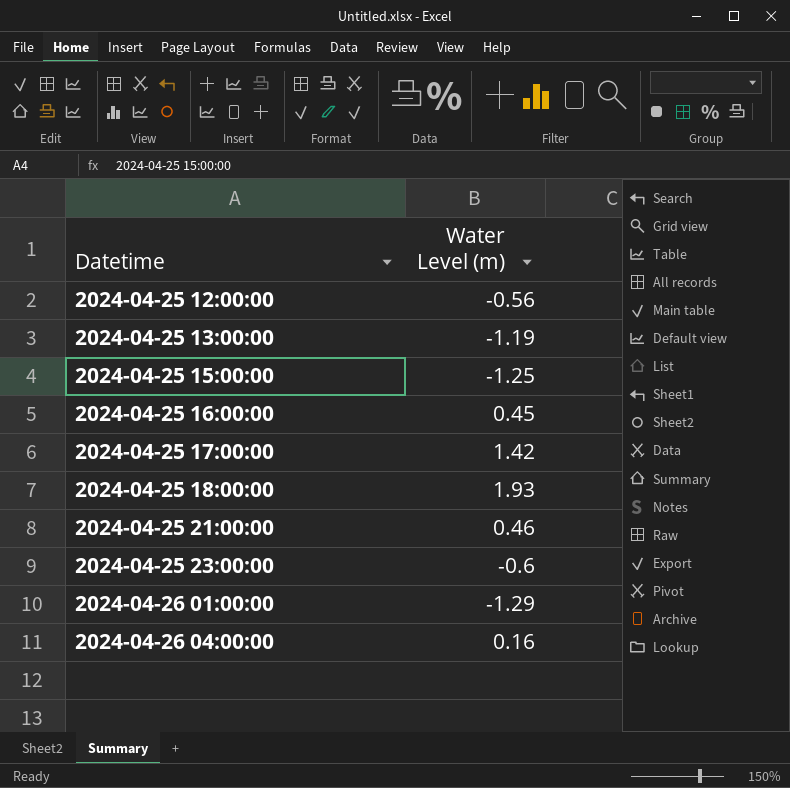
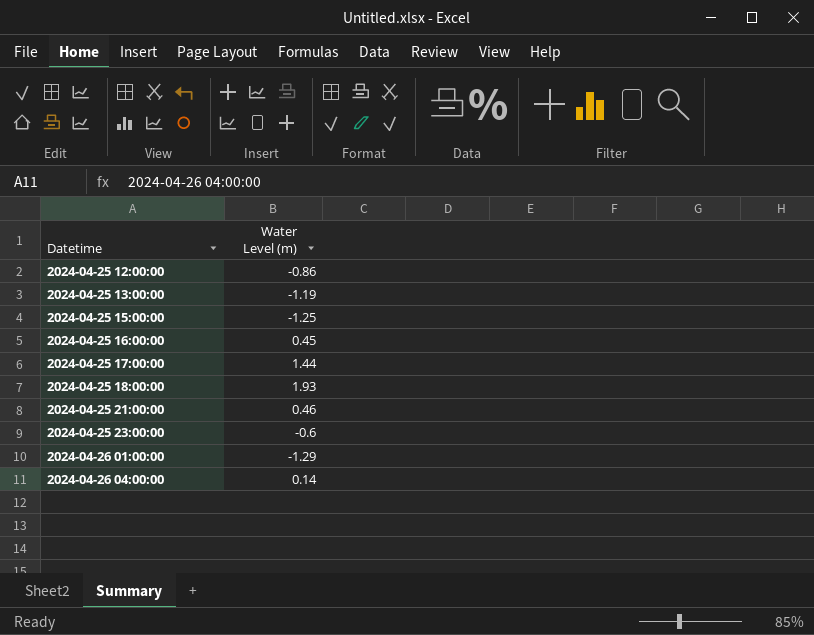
2024-04-25 12:00:00 | Water Level (m): -0.56 -> -0.86
2024-04-25 17:00:00 | Water Level (m): 1.42 -> 1.44
2024-04-26 04:00:00 | Water Level (m): 0.16 -> 0.14

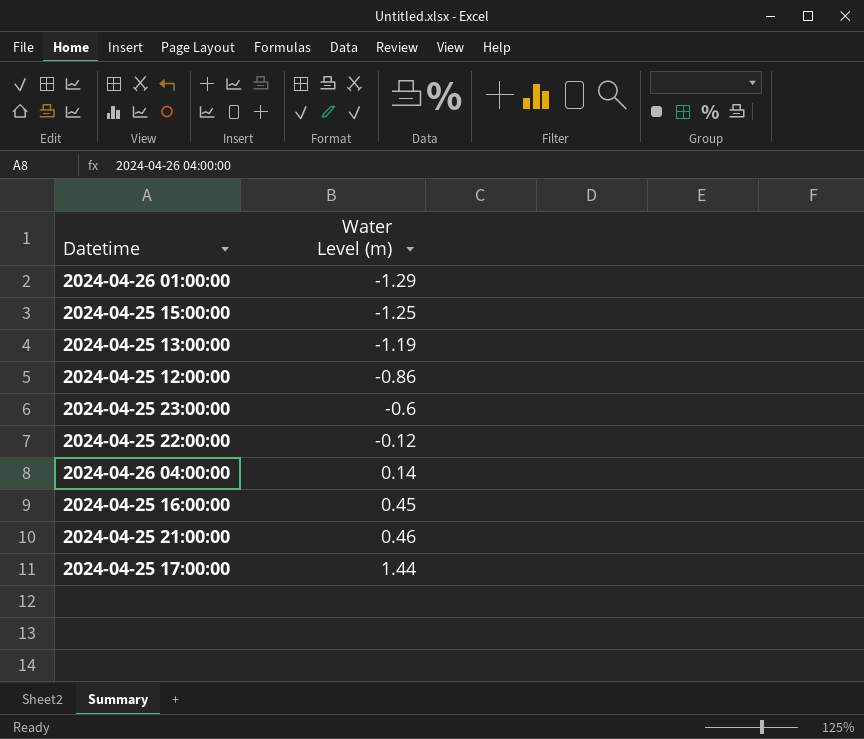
row order: Datetime ascending -> Water Level (m) ascending
row 2024-04-25 18:00:00: 1.93 -> none
row 2024-04-25 22:00:00: none -> -0.12

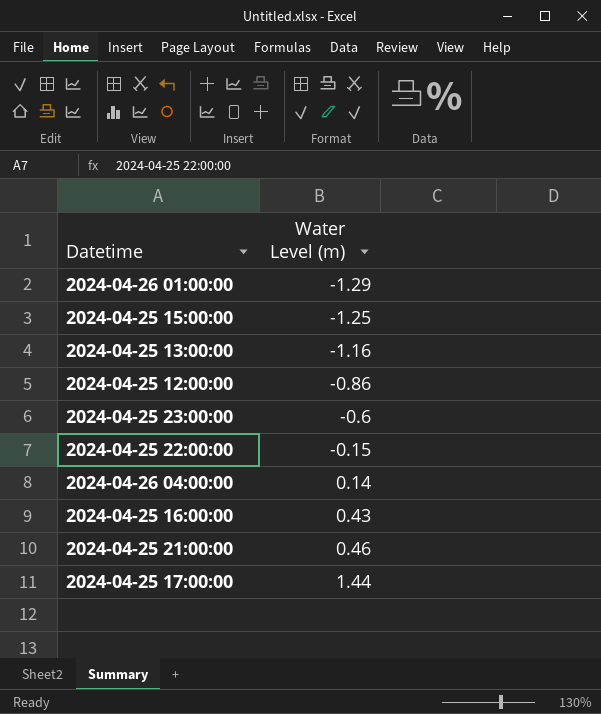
2024-04-25 13:00:00 | Water Level (m): -1.19 -> -1.16
2024-04-25 22:00:00 | Water Level (m): -0.12 -> -0.15
2024-04-25 16:00:00 | Water Level (m): 0.45 -> 0.43

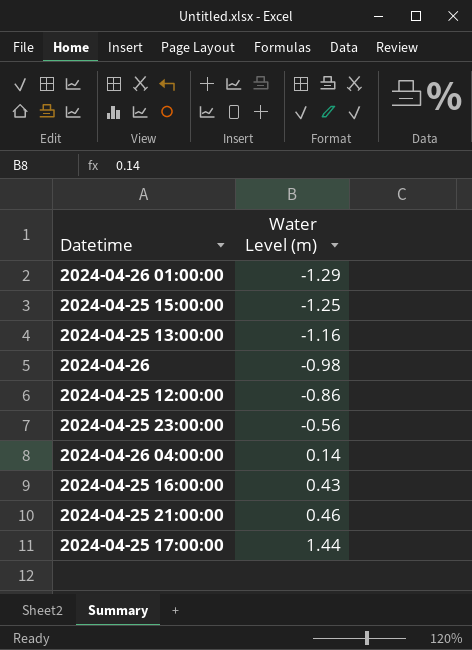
row 2024-04-25 22:00:00: -0.15 -> none
row 2024-04-26: none -> -0.98
2024-04-25 23:00:00 | Water Level (m): -0.6 -> -0.56

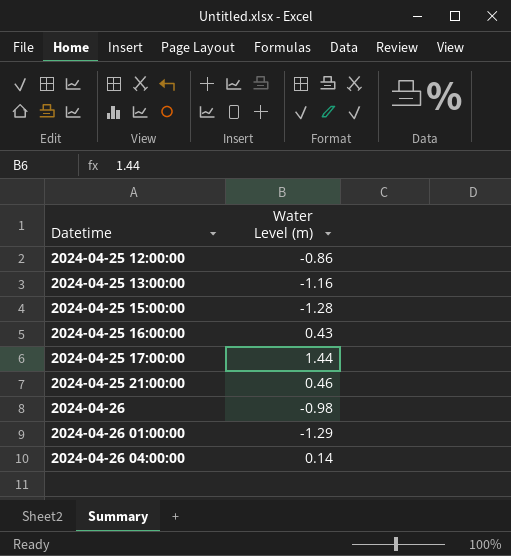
row order: Water Level (m) ascending -> Datetime ascending
row 2024-04-25 23:00:00: -0.56 -> none
2024-04-25 15:00:00 | Water Level (m): -1.25 -> -1.28

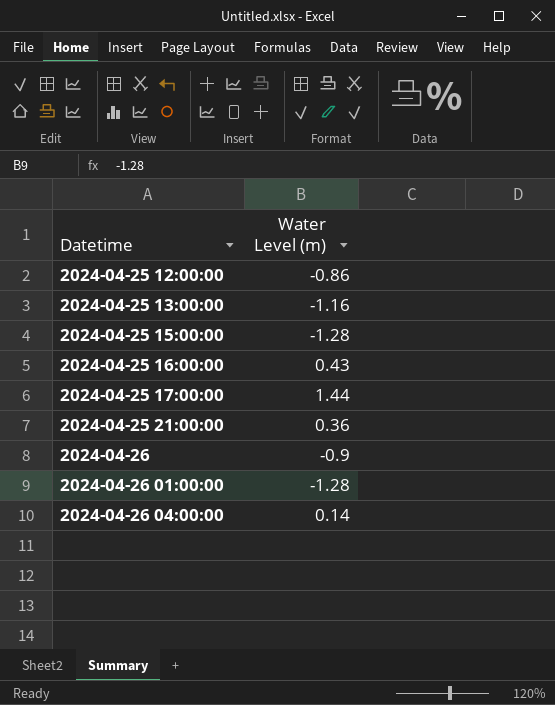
2024-04-25 21:00:00 | Water Level (m): 0.46 -> 0.36
2024-04-26 | Water Level (m): -0.98 -> -0.9
2024-04-26 01:00:00 | Water Level (m): -1.29 -> -1.28

